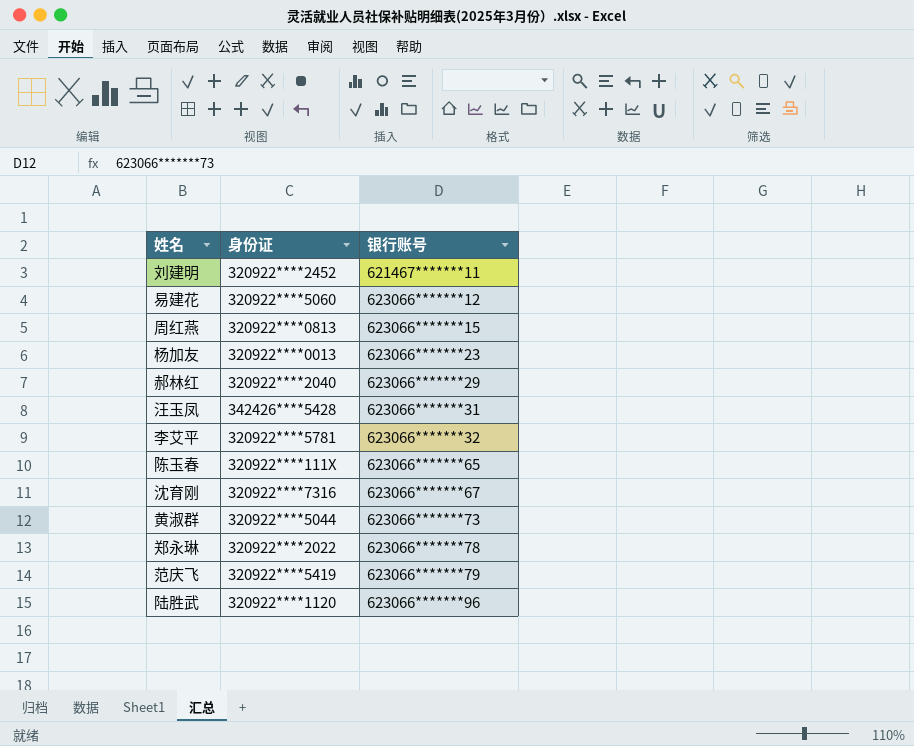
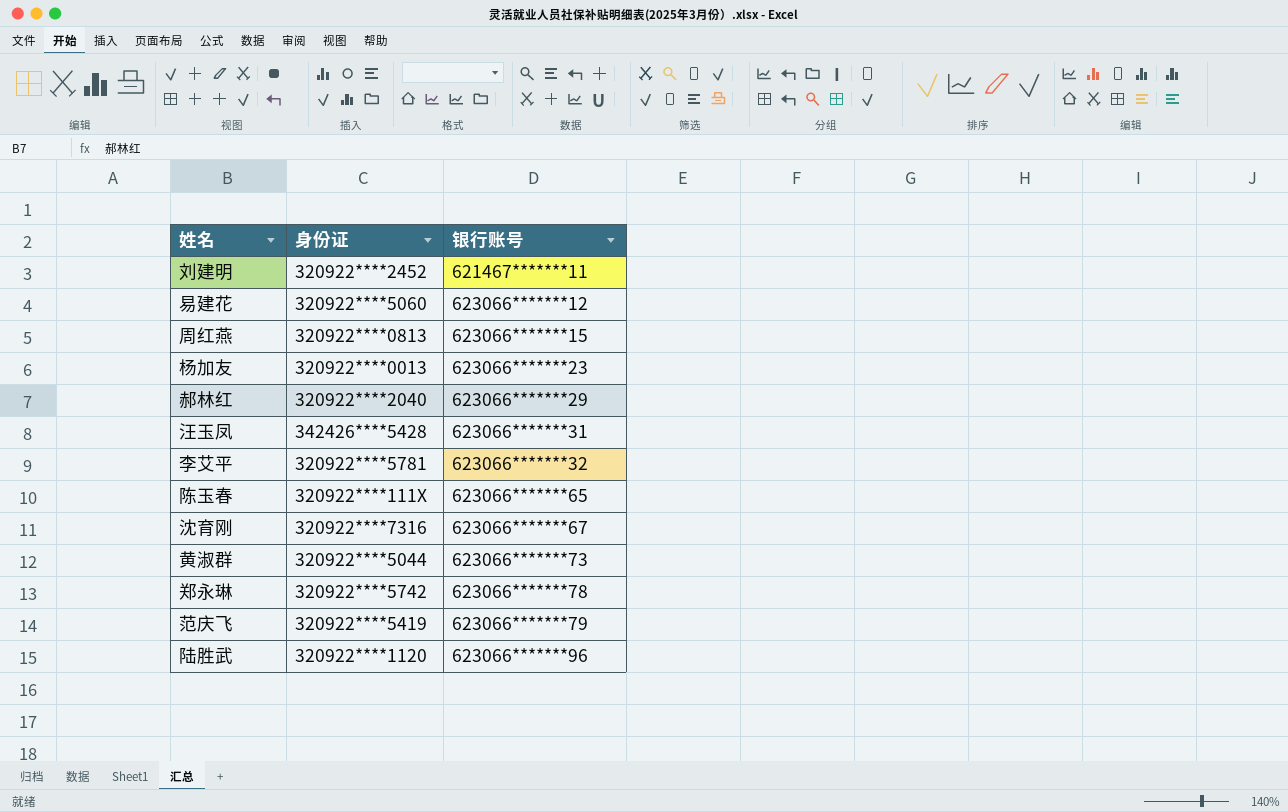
郑永琳 | 身份证: 320922****2022 -> 320922****5742

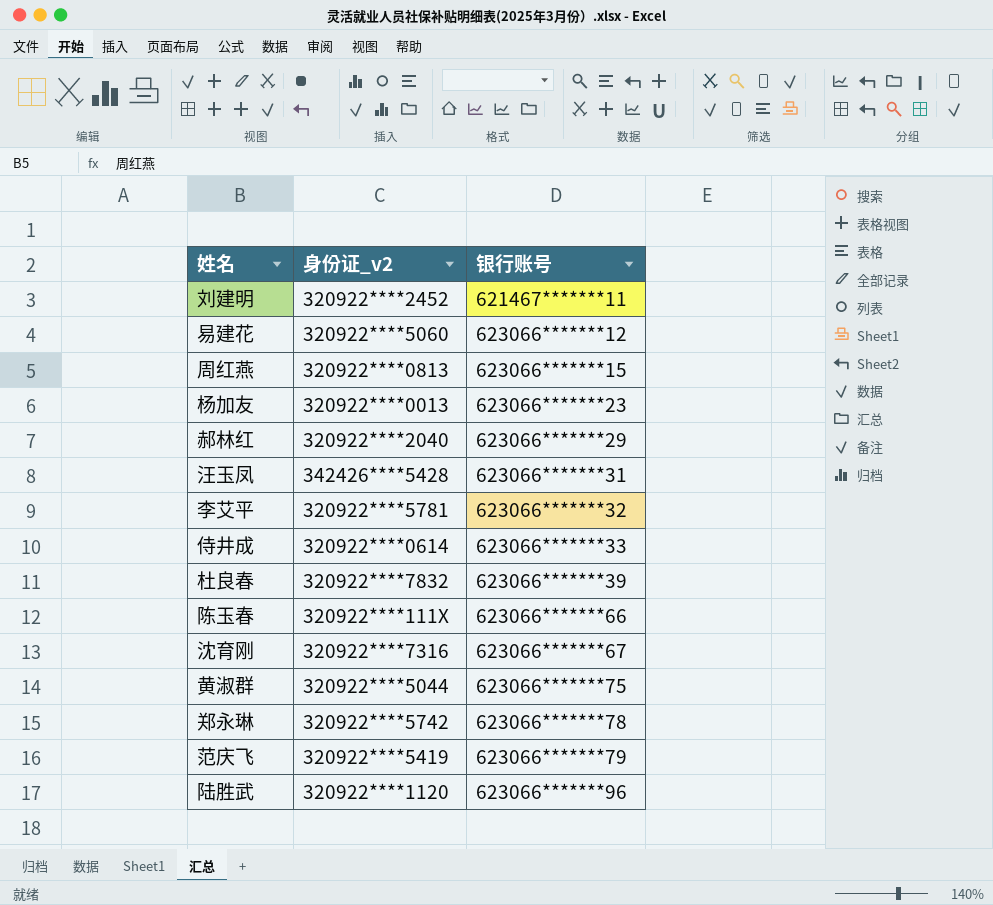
column name: 身份证 -> 身份证_v2
row 侍井成: none -> 320922****0614 | 623066*******33
row 杜良春: none -> 320922****7832 | 623066*******39
陈玉春 | 银行账号: 623066*******65 -> 623066*******66
黄淑群 | 银行账号: 623066*******73 -> 623066*******75

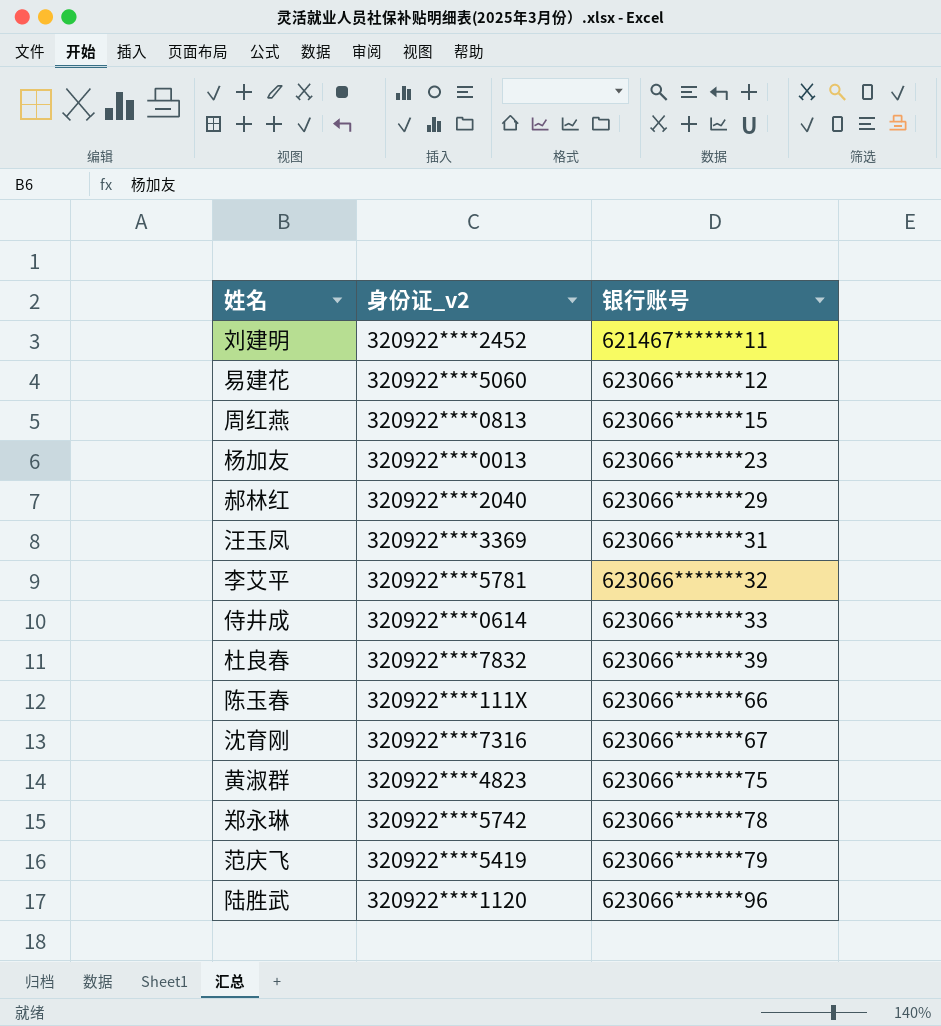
汪玉凤 | 身份证_v2: 342426****5428 -> 320922****3369
黄淑群 | 身份证_v2: 320922****5044 -> 320922****4823

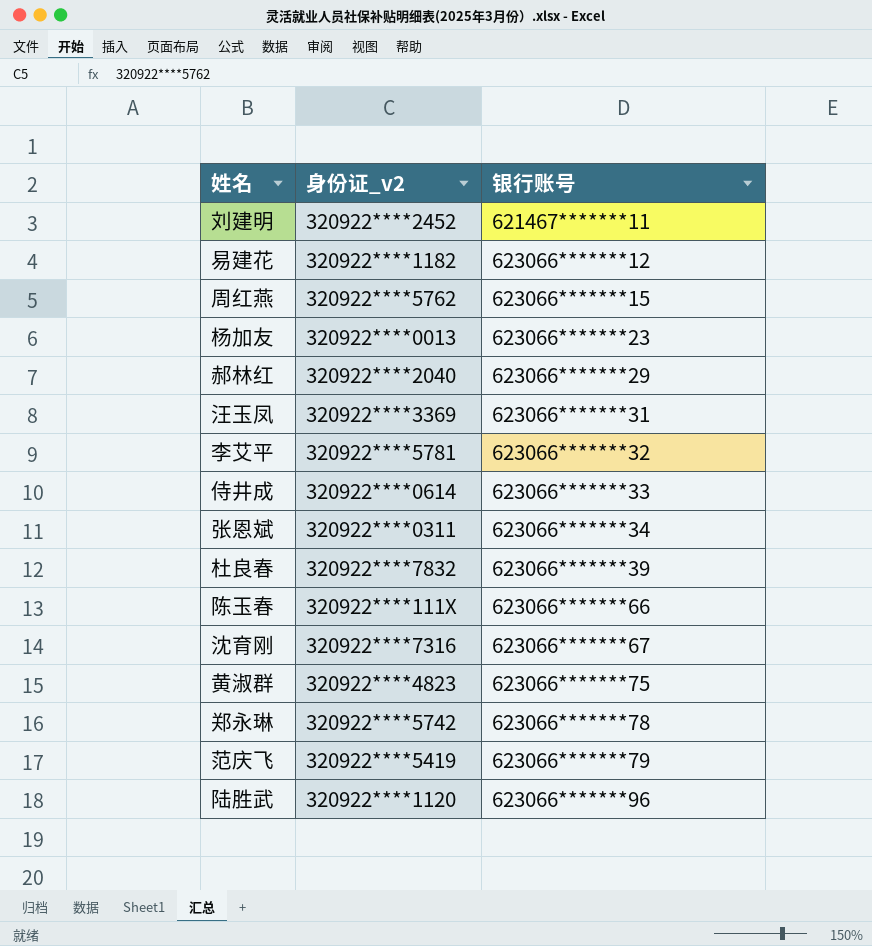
易建花 | 身份证_v2: 320922****5060 -> 320922****1182
周红燕 | 身份证_v2: 320922****0813 -> 320922****5762
row 张恩斌: none -> 320922****0311 | 623066*******34

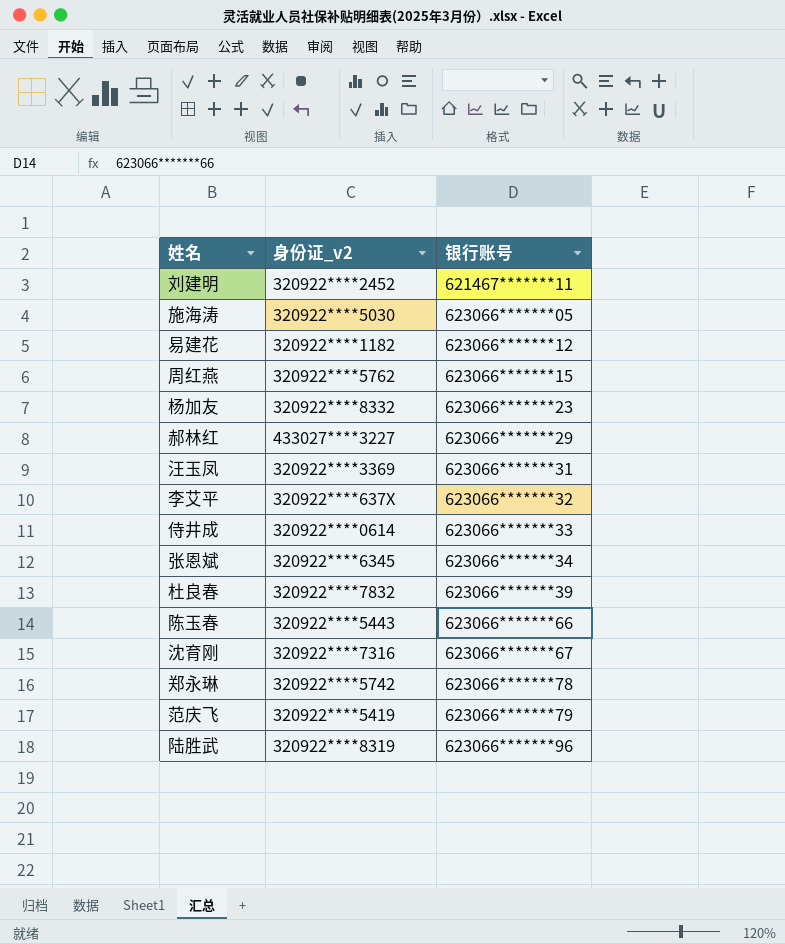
row 黄淑群: 320922****4823 | 623066*******75 -> none
row 施海涛: none -> 320922****5030 | 623066*******05
杨加友 | 身份证_v2: 320922****0013 -> 320922****8332
郝林红 | 身份证_v2: 320922****2040 -> 433027****3227
李艾平 | 身份证_v2: 320922****5781 -> 320922****637X
张恩斌 | 身份证_v2: 320922****0311 -> 320922****6345
陈玉春 | 身份证_v2: 320922****111X -> 320922****5443
陆胜武 | 身份证_v2: 320922****1120 -> 320922****8319

